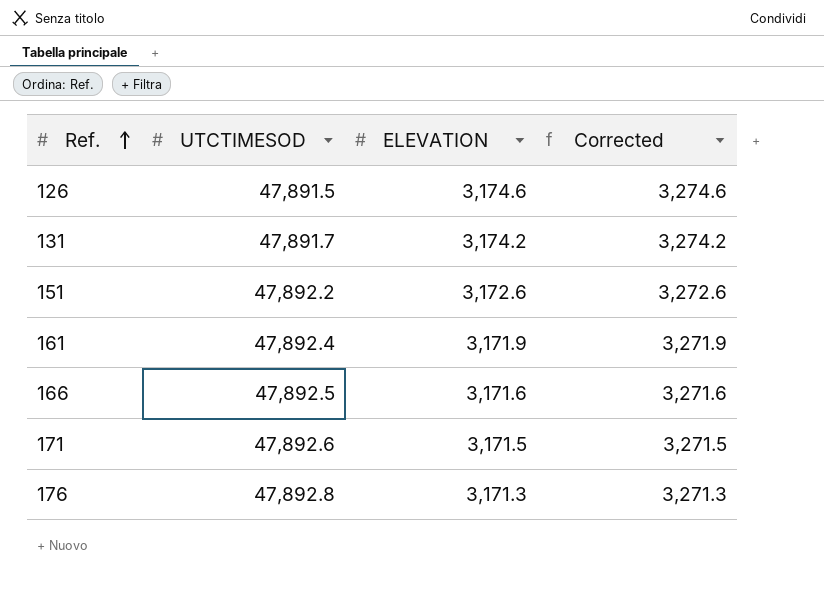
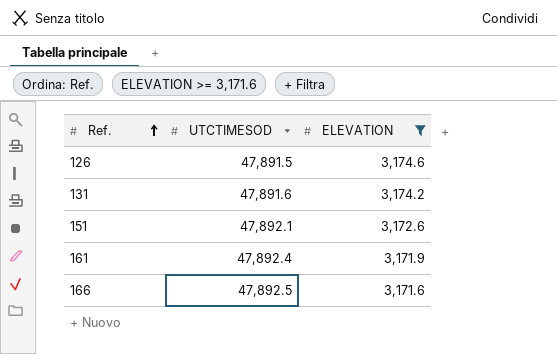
filter: none -> ELEVATION >= 3,171.6
column Corrected | formula: [ELEVATION] + 100 -> none
131 | UTCTIMESOD: 47,891.7 -> 47,891.6
151 | UTCTIMESOD: 47,892.2 -> 47,892.1

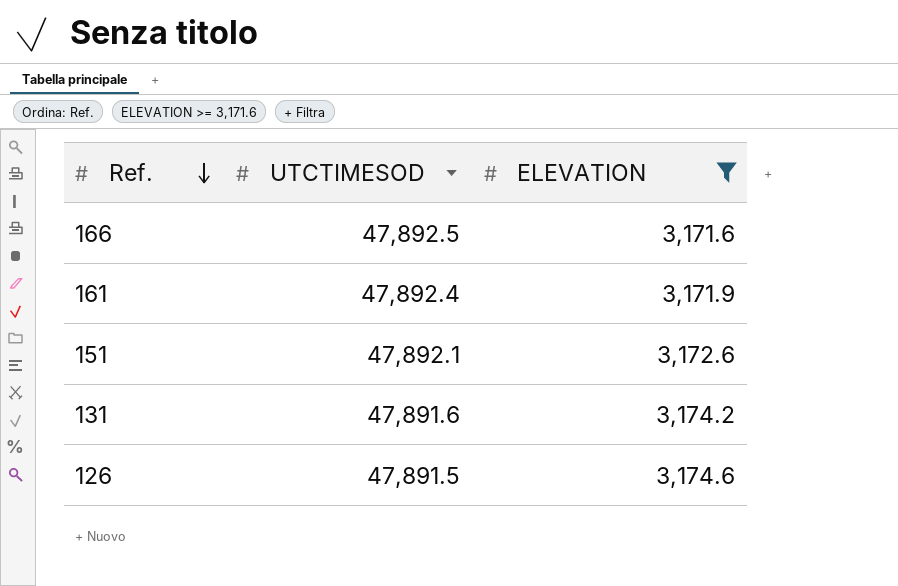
row order: Ref. ascending -> Ref. descending

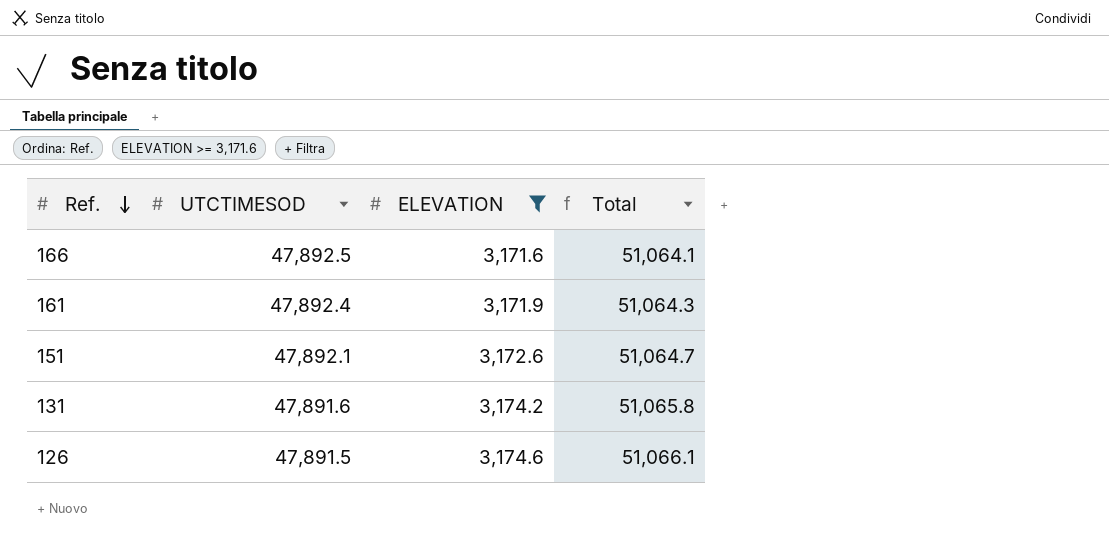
column Total | formula: none -> [UTCTIMESOD] + [ELEVATION]

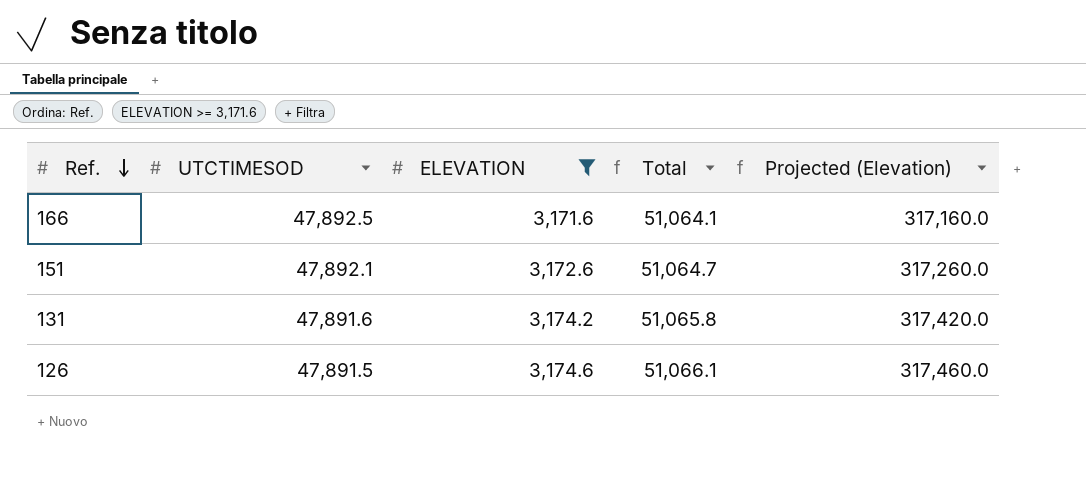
column Projected (Elevation) | formula: none -> [ELEVATION] * 100
row 161: 47,892.4 | 3,171.9 | 51,064.3 -> none

